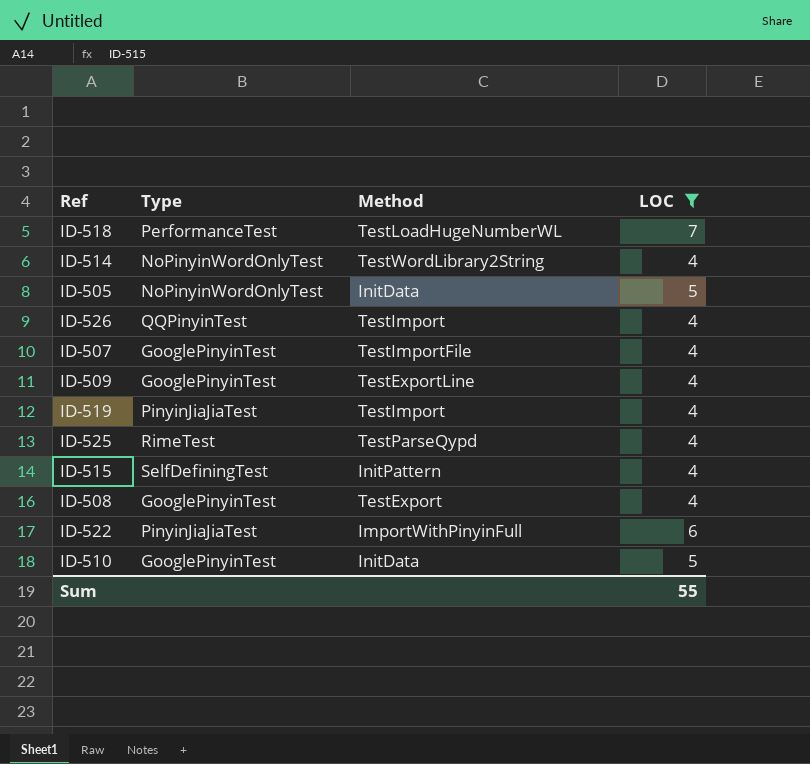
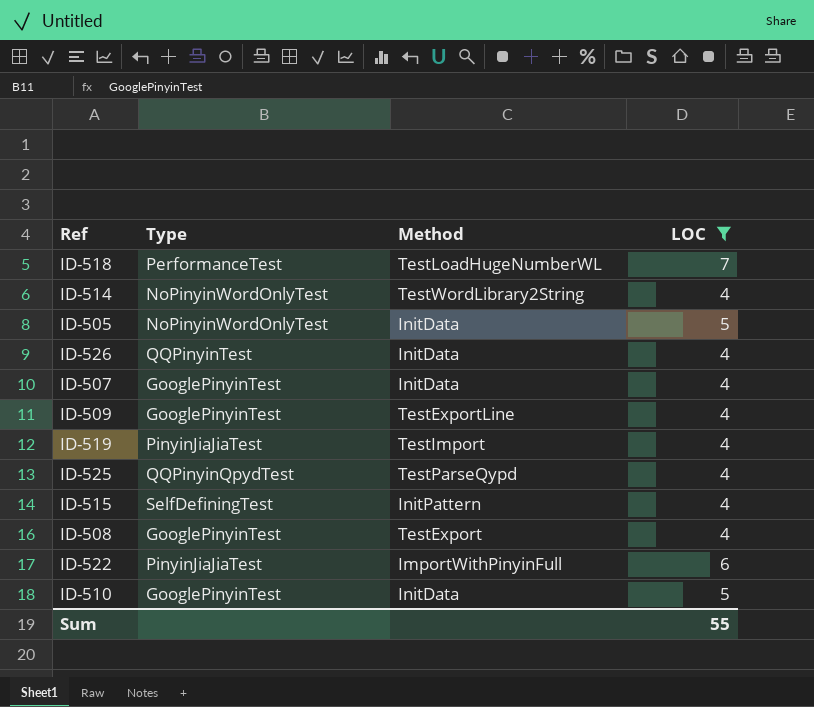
ID-526 | Method: TestImport -> InitData
ID-507 | Method: TestImportFile -> InitData
ID-525 | Type: RimeTest -> QQPinyinQpydTest

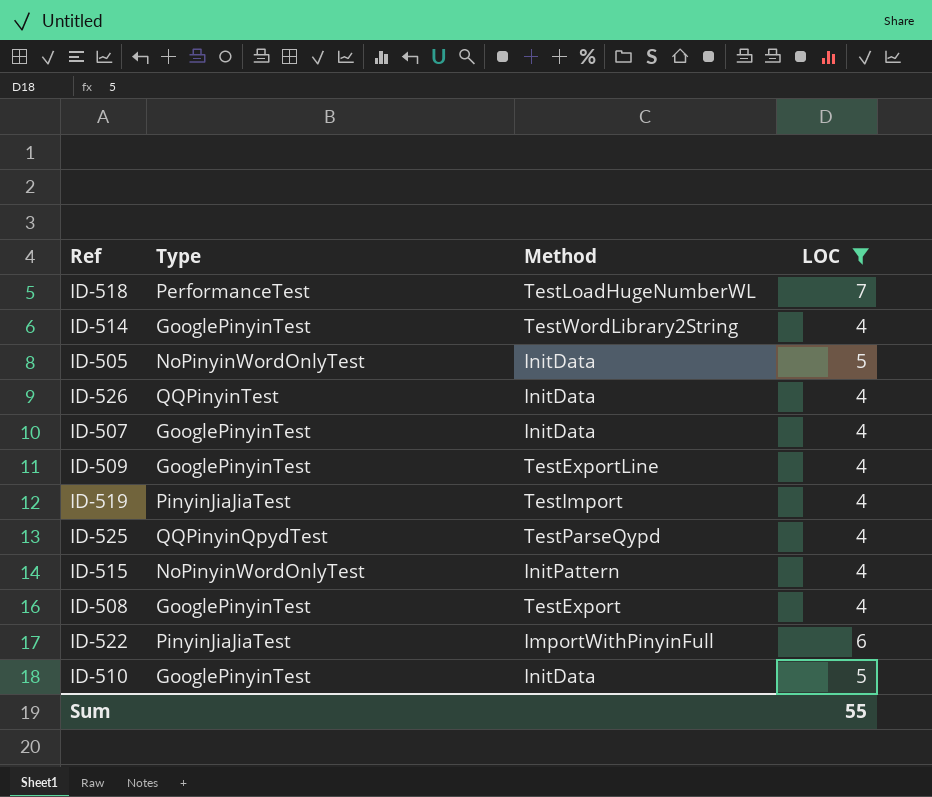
ID-514 | Type: NoPinyinWordOnlyTest -> GooglePinyinTest
ID-515 | Type: SelfDefiningTest -> NoPinyinWordOnlyTest

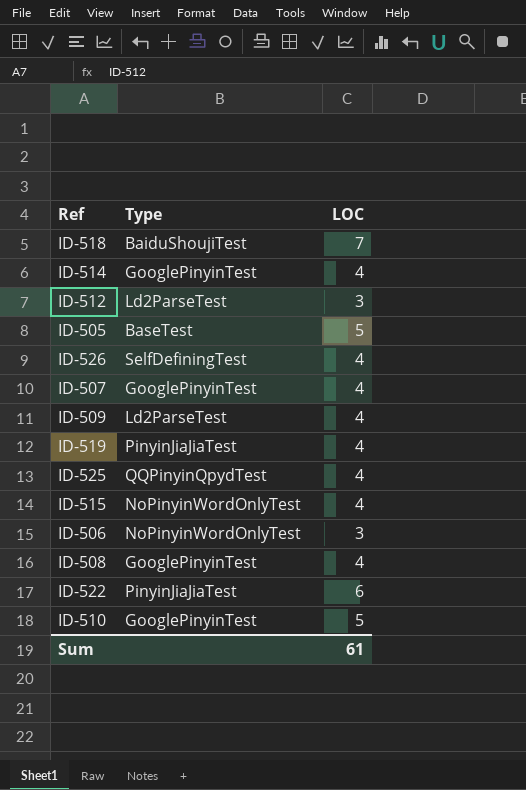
filter: LOC != 3 -> none
column Method | position: 3 -> none
ID-518 | Type: PerformanceTest -> BaiduShoujiTest
ID-505 | Type: NoPinyinWordOnlyTest -> BaseTest
ID-526 | Type: QQPinyinTest -> SelfDefiningTest
ID-509 | Type: GooglePinyinTest -> Ld2ParseTest
Sum | LOC: 55 -> 61

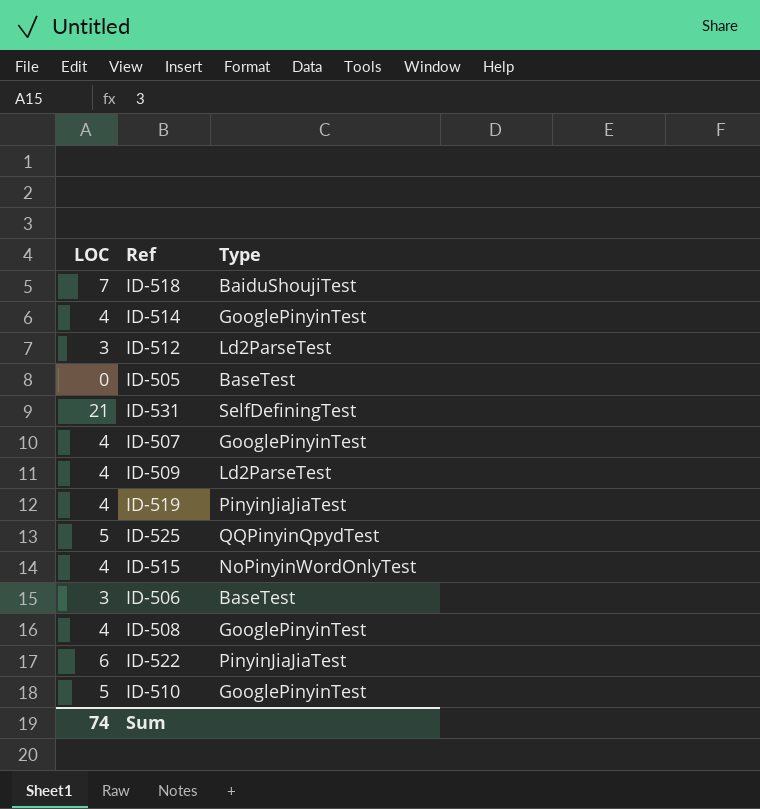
column LOC | position: 3 -> 1
row ID-526: SelfDefiningTest | 4 -> none
ID-505 | LOC: 5 -> 0
row ID-531: none -> 21 | SelfDefiningTest
ID-525 | LOC: 4 -> 5
ID-506 | Type: NoPinyinWordOnlyTest -> BaseTest
Sum | LOC: 61 -> 74

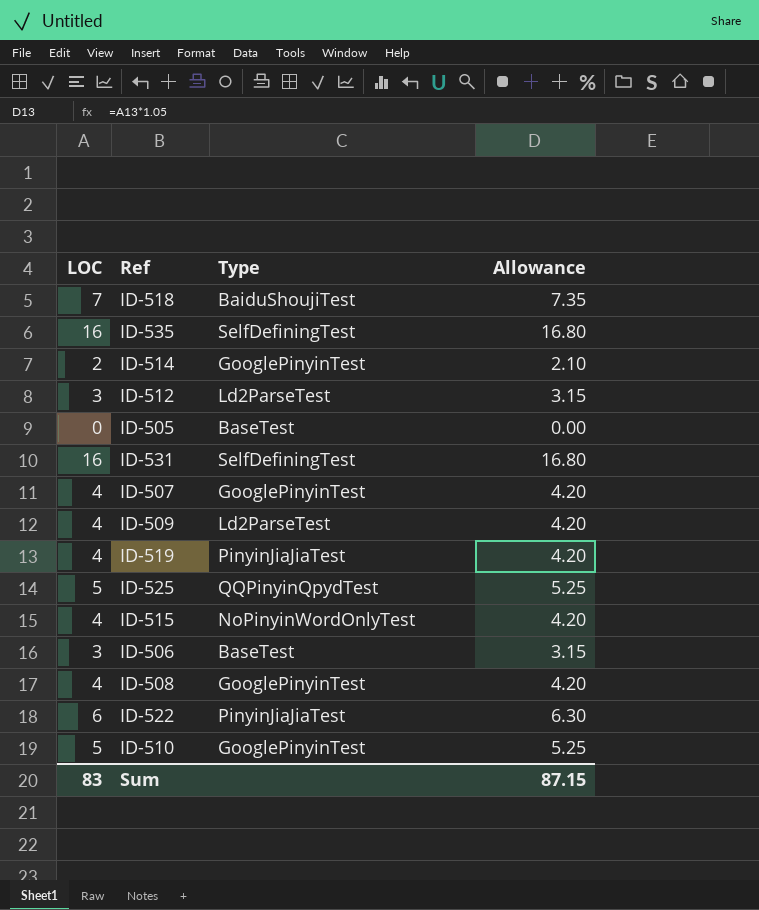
column Allowance | formula: none -> [LOC] * 1.05
row ID-535: none -> 16 | SelfDefiningTest | 16.80
ID-514 | LOC: 4 -> 2
ID-531 | LOC: 21 -> 16
Sum | LOC: 74 -> 83

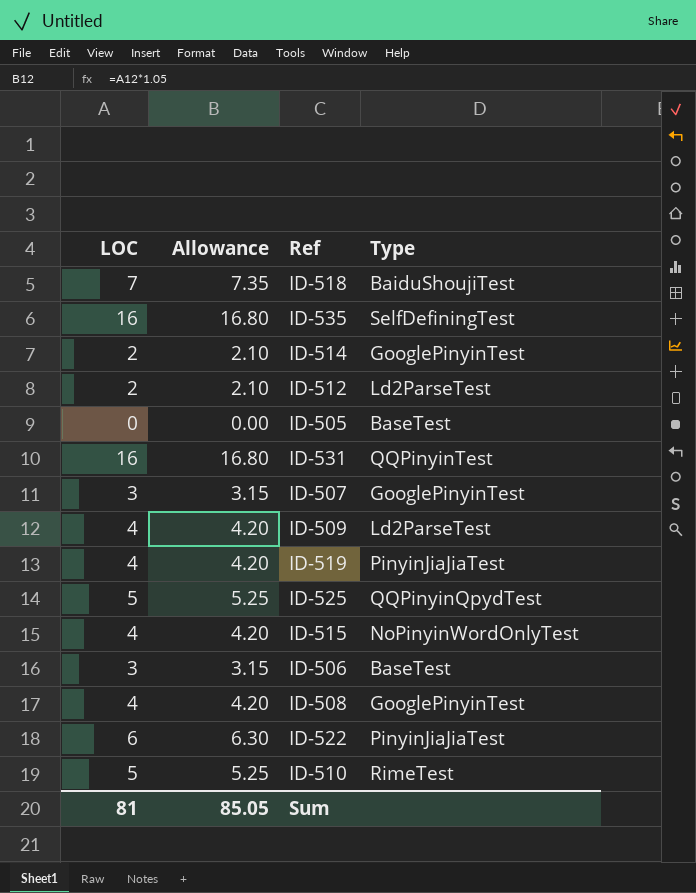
column Allowance | position: 4 -> 2
ID-512 | LOC: 3 -> 2
ID-512 | Allowance: 3.15 -> 2.10
ID-531 | Type: SelfDefiningTest -> QQPinyinTest
ID-507 | LOC: 4 -> 3
ID-507 | Allowance: 4.20 -> 3.15
ID-510 | Type: GooglePinyinTest -> RimeTest
Sum | LOC: 83 -> 81
Sum | Allowance: 87.15 -> 85.05

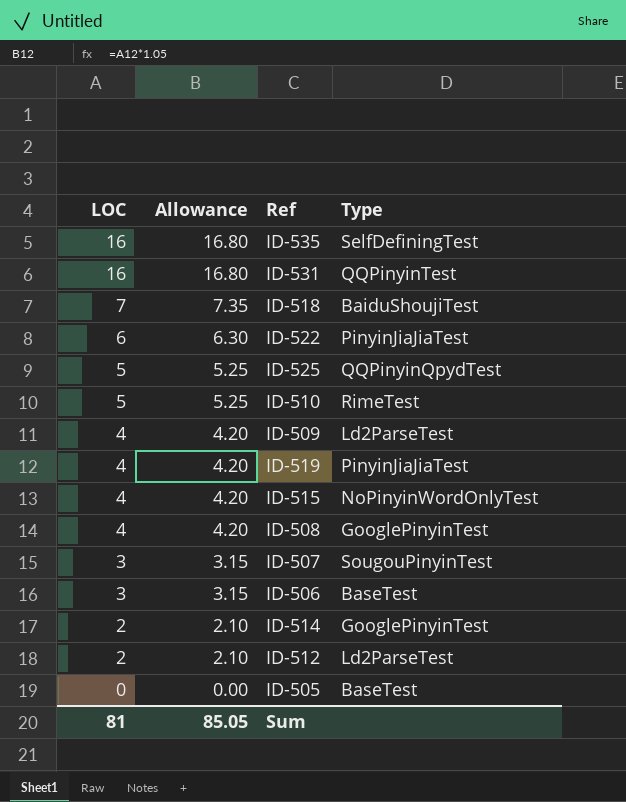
row order: none -> LOC descending
ID-507 | Type: GooglePinyinTest -> SougouPinyinTest

